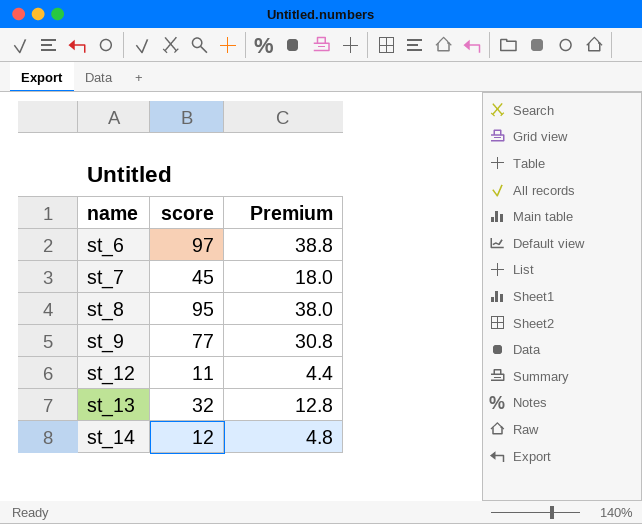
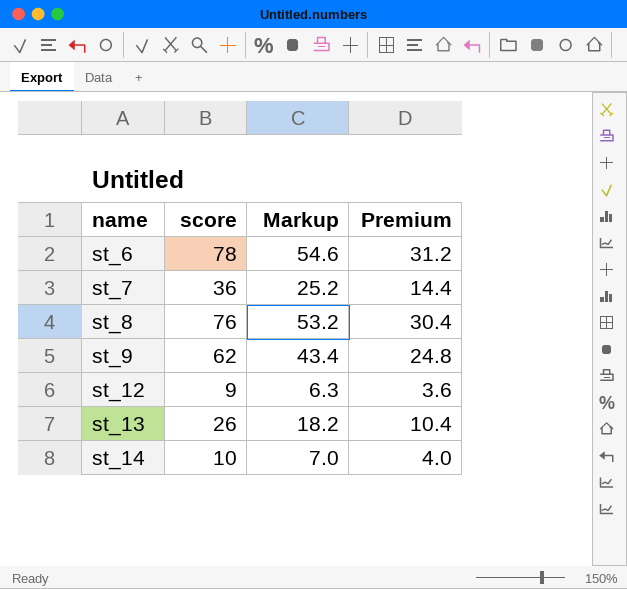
column Markup | formula: none -> [score] * 0.7
st_6 | score: 97 -> 78
st_6 | Premium: 38.8 -> 31.2
st_7 | score: 45 -> 36
st_7 | Premium: 18.0 -> 14.4
st_8 | score: 95 -> 76
st_8 | Premium: 38.0 -> 30.4
st_9 | score: 77 -> 62
st_9 | Premium: 30.8 -> 24.8
st_12 | score: 11 -> 9
st_12 | Premium: 4.4 -> 3.6
st_13 | score: 32 -> 26
st_13 | Premium: 12.8 -> 10.4
st_14 | score: 12 -> 10
st_14 | Premium: 4.8 -> 4.0

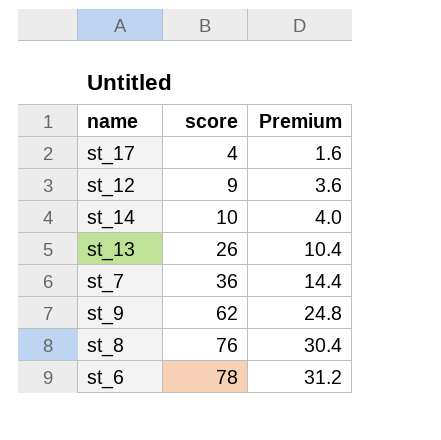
row order: name ascending -> score ascending
column Markup | formula: [score] * 0.7 -> none
row st_17: none -> 4 | 1.6

